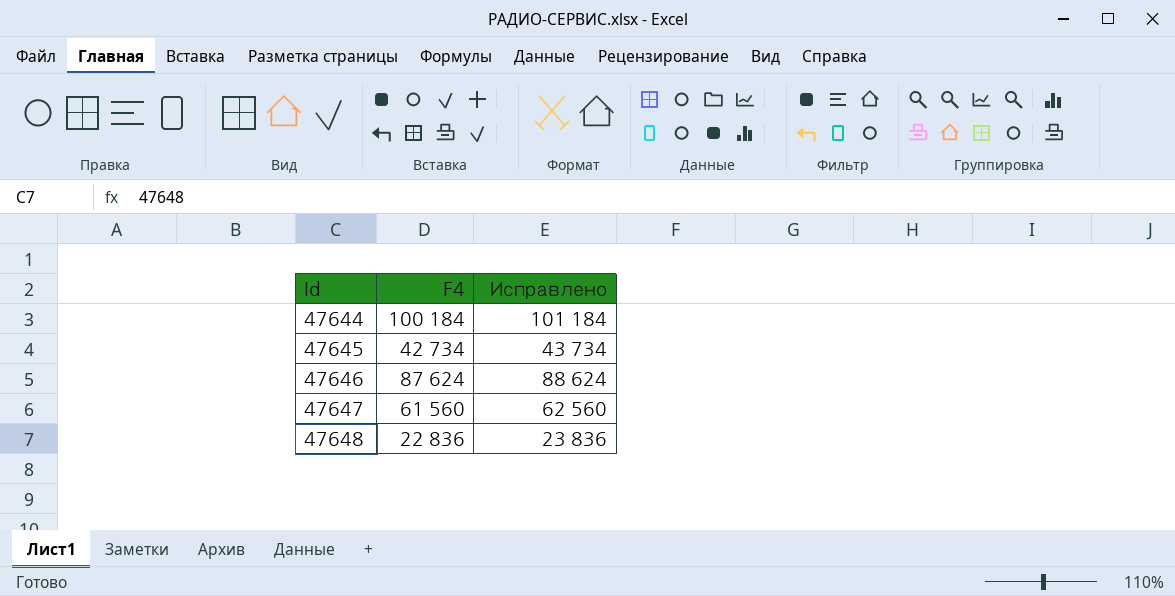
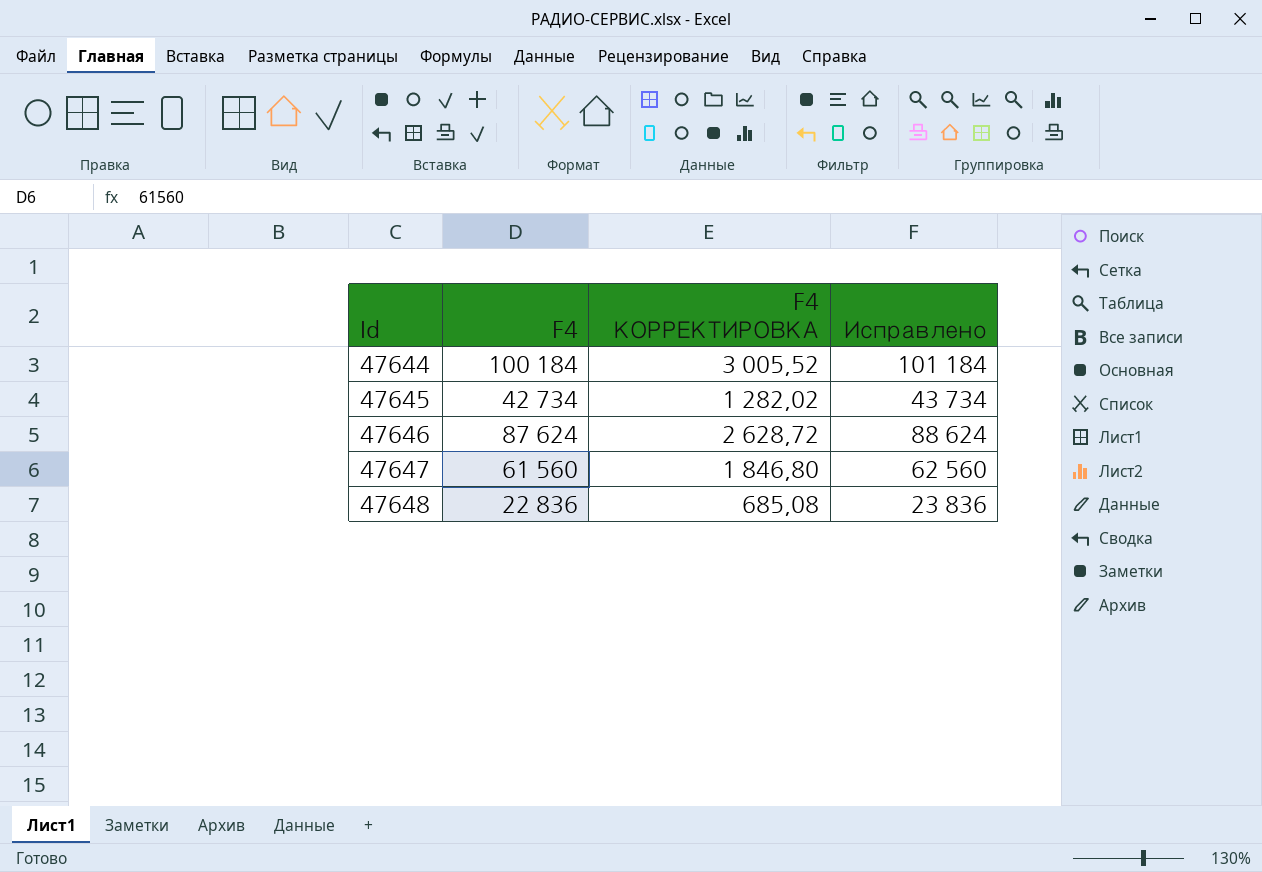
column F4 КОРРЕКТИРОВКА | formula: none -> [F4] * 0,03

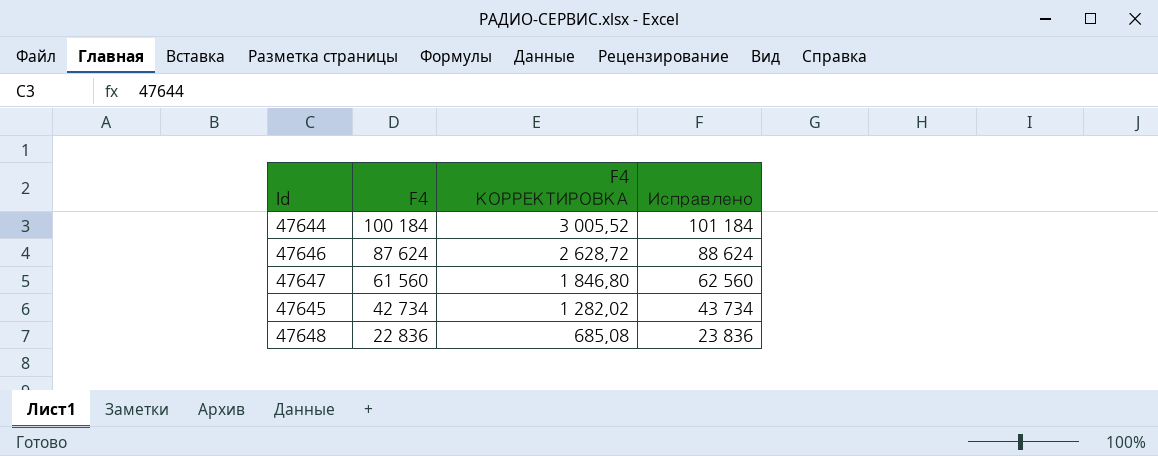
row order: Id ascending -> F4 descending

